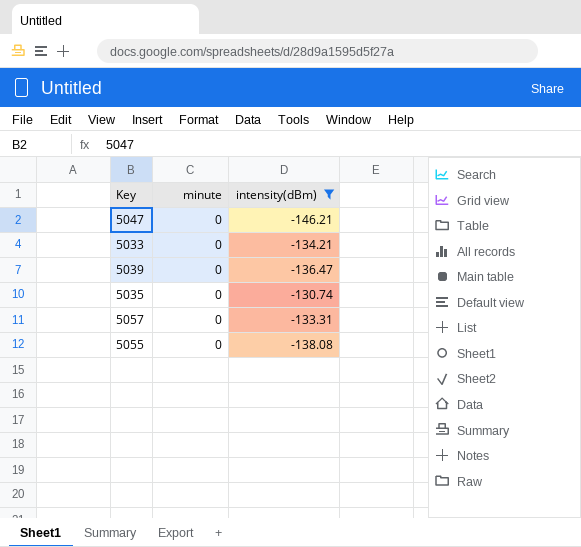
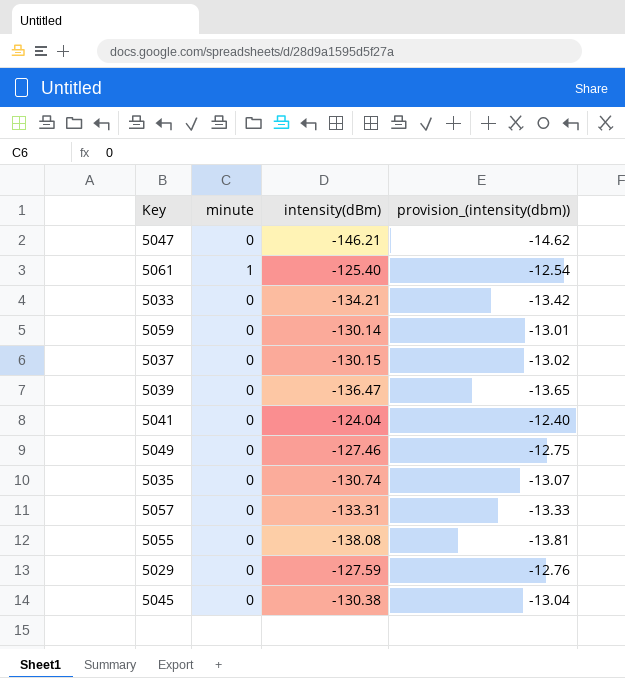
filter: intensity(dBm) <= -130.74 -> none
column provision_(intensity(dbm)) | formula: none -> [intensity(dBm)] * 0.1

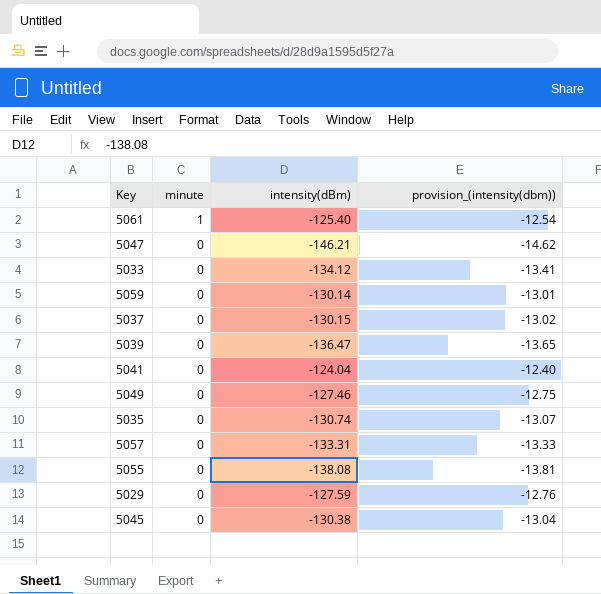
row order: none -> minute descending
5033 | intensity(dBm): -134.21 -> -134.12
5033 | provision_(intensity(dbm)): -13.42 -> -13.41

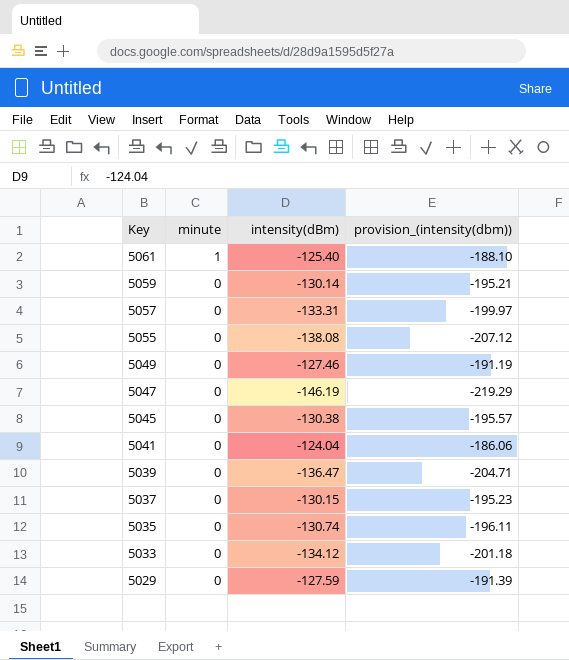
row order: minute descending -> Key descending
column provision_(intensity(dbm)) | formula: [intensity(dBm)] * 0.1 -> [intensity(dBm)] * 1.5
5047 | intensity(dBm): -146.21 -> -146.19

